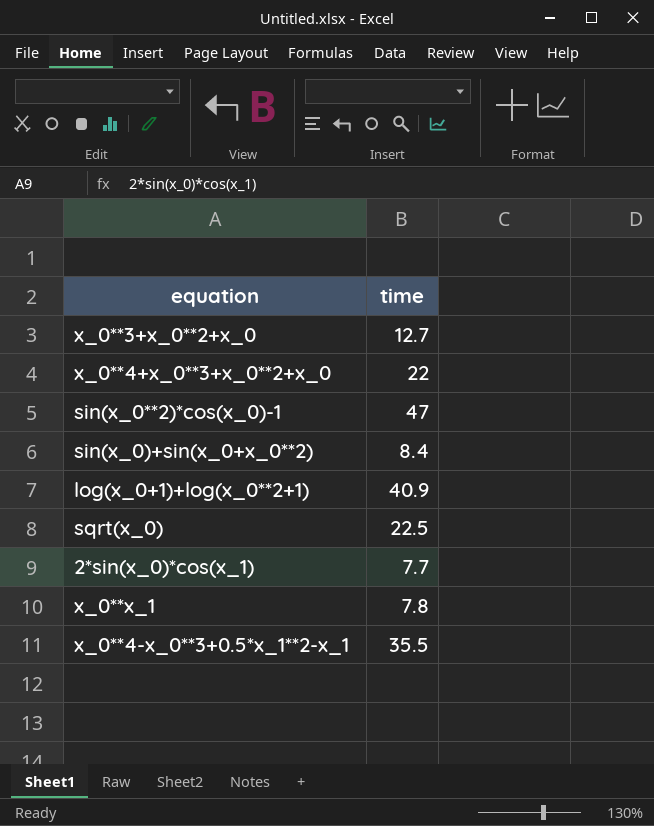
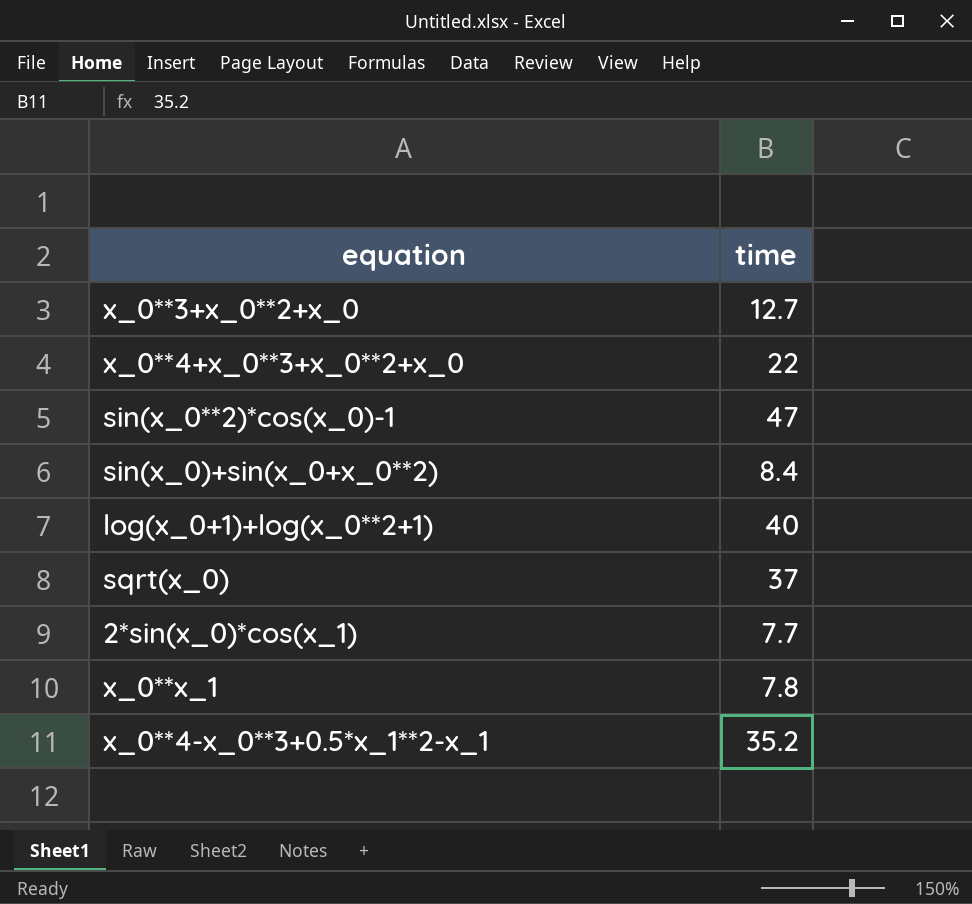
log(x_0+1)+log(x_0**2+1) | time: 40.9 -> 40
sqrt(x_0) | time: 22.5 -> 37
x_0**4-x_0**3+0.5*x_1**2-x_1 | time: 35.5 -> 35.2

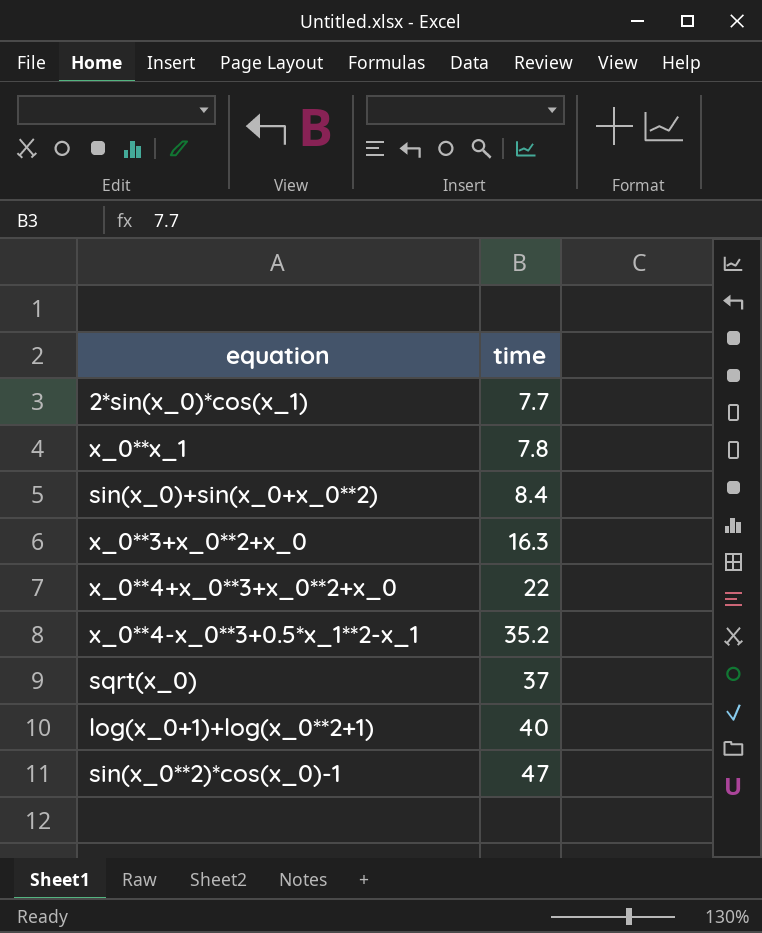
row order: none -> time ascending
x_0**3+x_0**2+x_0 | time: 12.7 -> 16.3

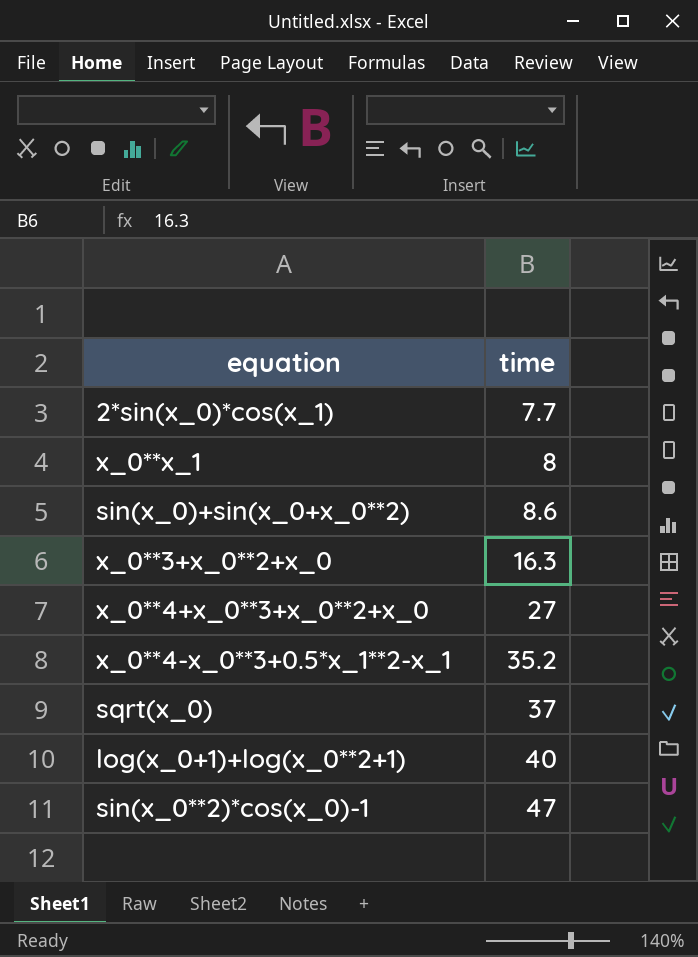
x_0**x_1 | time: 7.8 -> 8
sin(x_0)+sin(x_0+x_0**2) | time: 8.4 -> 8.6
x_0**4+x_0**3+x_0**2+x_0 | time: 22 -> 27

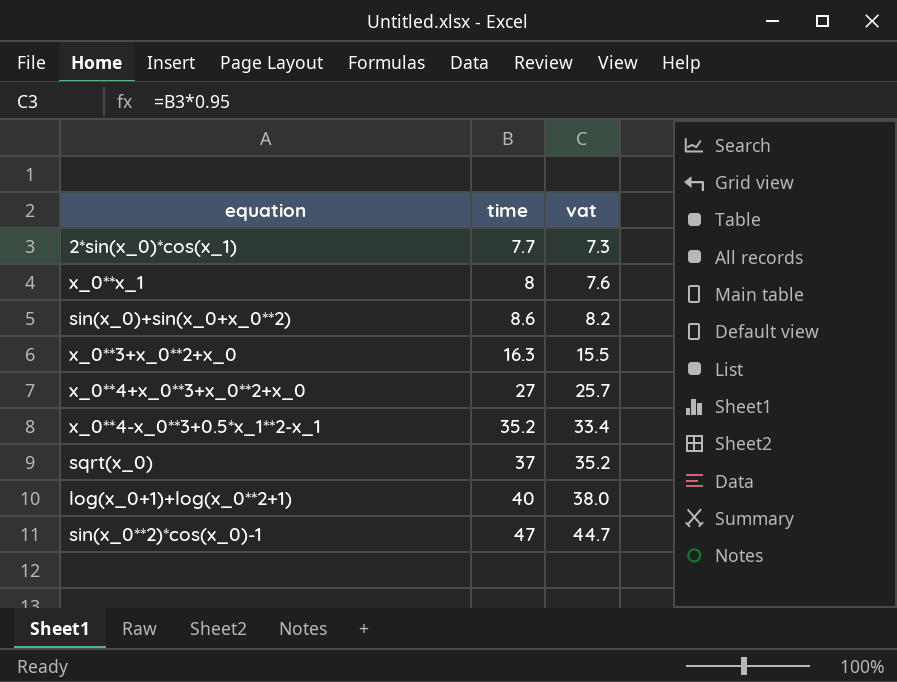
column vat | formula: none -> [time] * 0.95

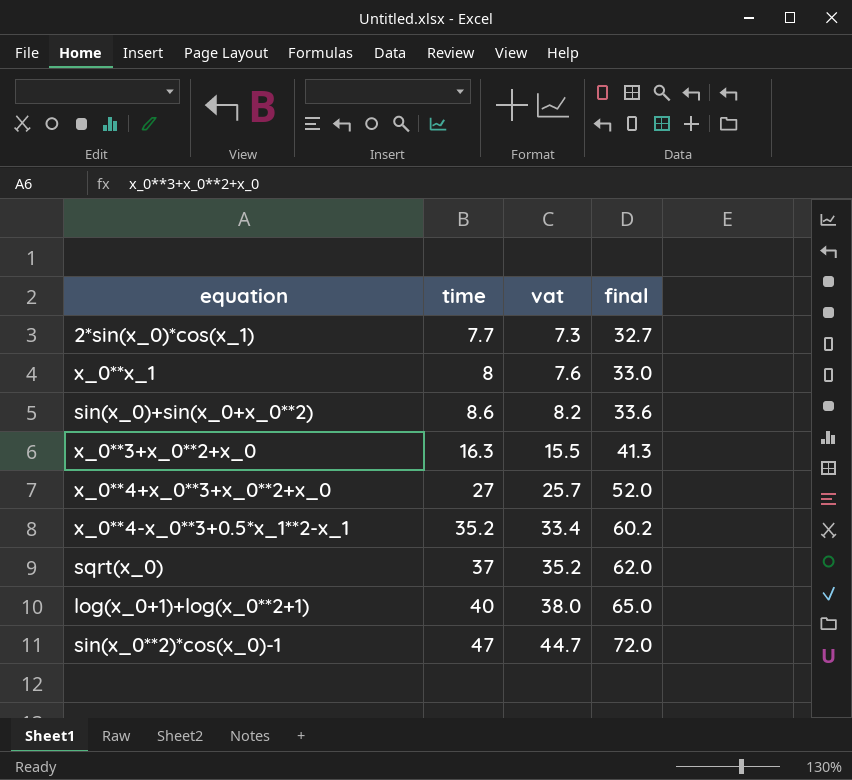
column final | formula: none -> [time] + 25

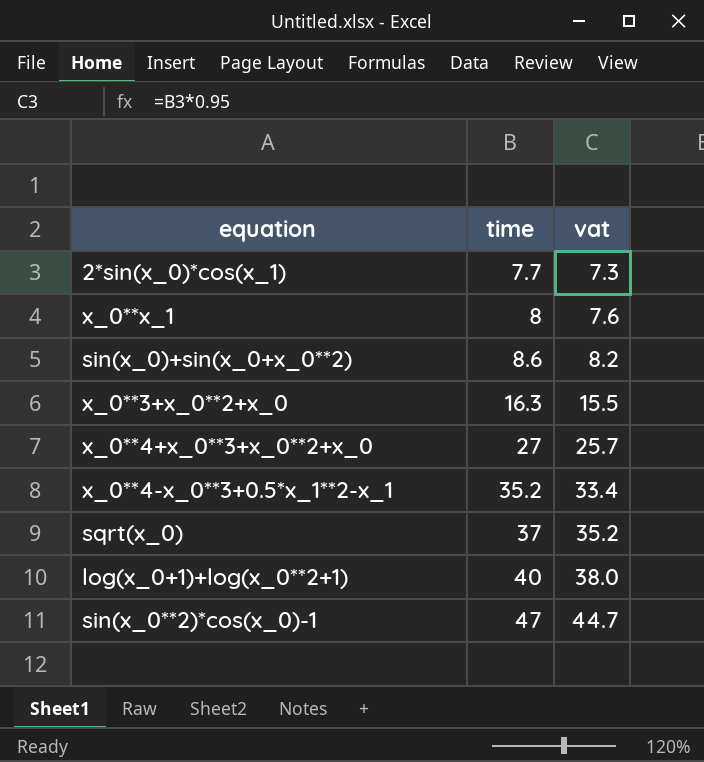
column final | formula: [time] + 25 -> none

